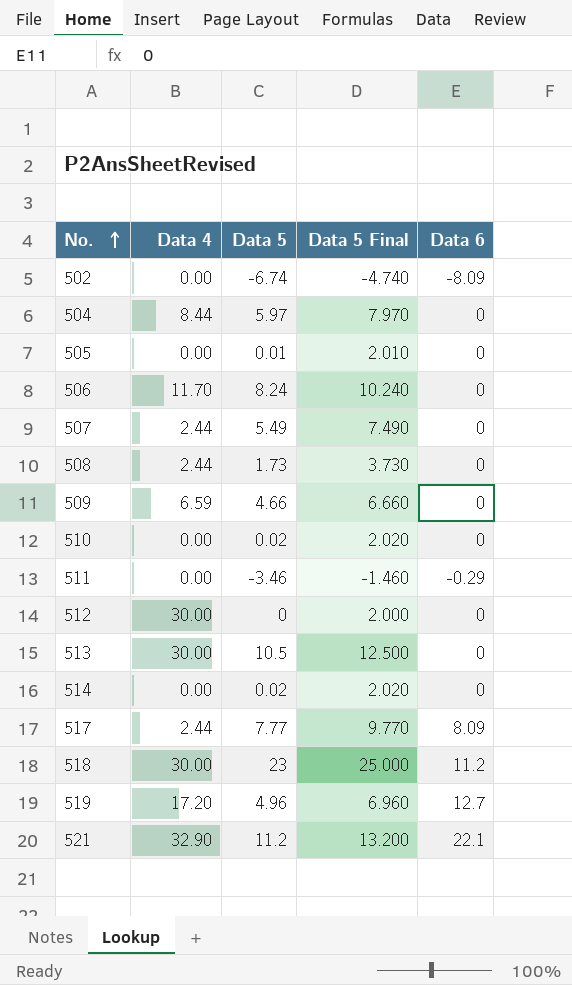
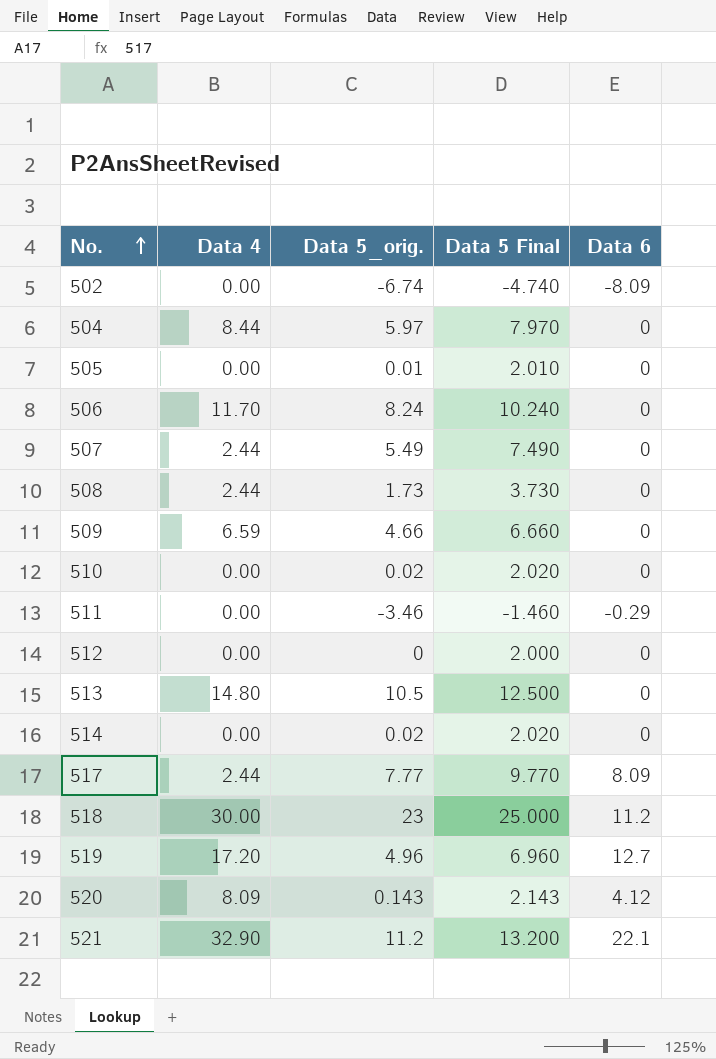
column name: Data 5 -> Data 5_orig.
512 | Data 4: 30.00 -> 0.00
513 | Data 4: 30.00 -> 14.80
row 520: none -> 8.09 | 0.143 | 2.143 | 4.12

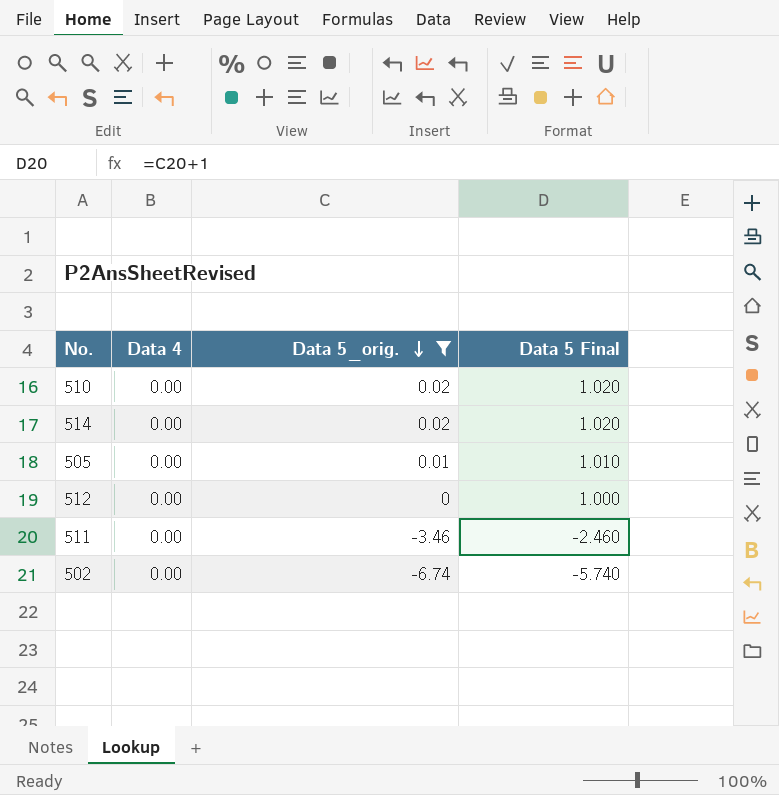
filter: none -> Data 5_orig. <= 0.02
row order: No. ascending -> Data 5_orig. descending
column Data 6 | position: 5 -> none
column Data 5 Final | formula: [Data 5_orig.] + 2 -> [Data 5_orig.] + 1

